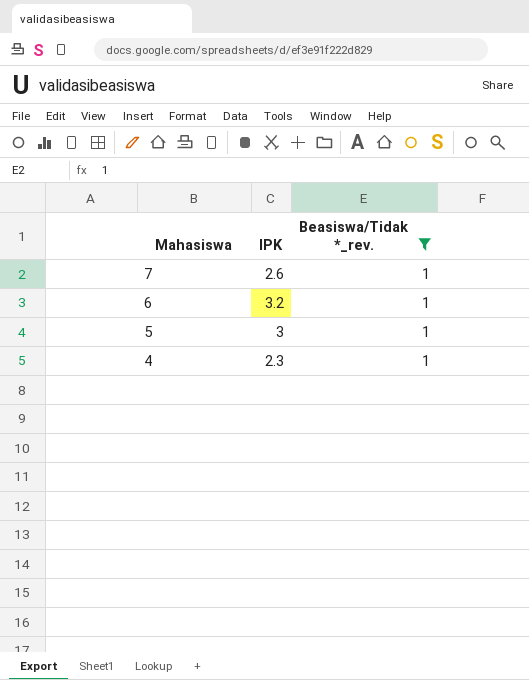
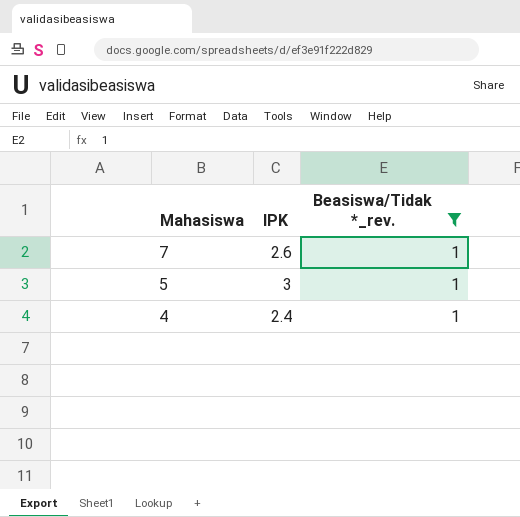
row 6: 3.2 | 1 -> none
4 | IPK: 2.3 -> 2.4

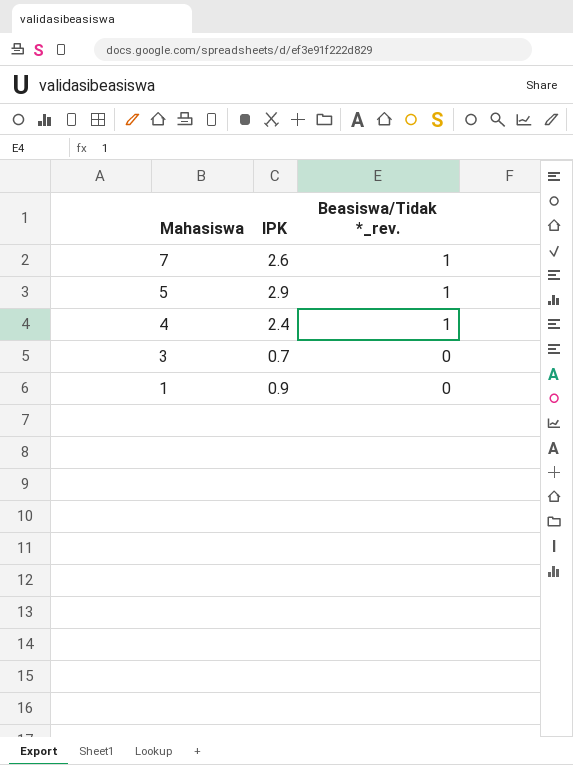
filter: Beasiswa/Tidak *_rev. = 1 -> none
5 | IPK: 3 -> 2.9

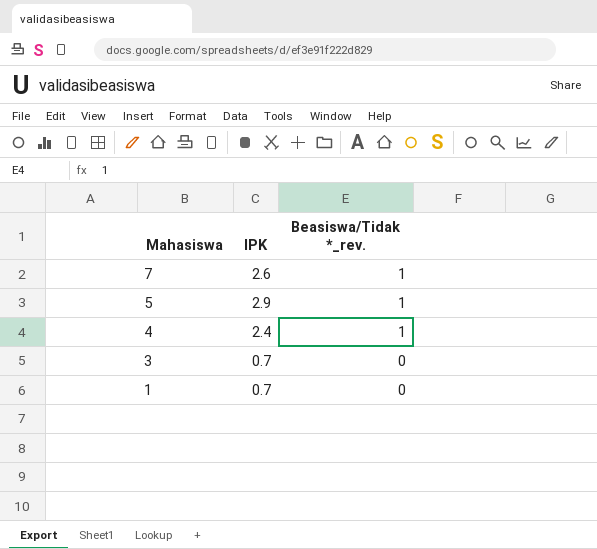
1 | IPK: 0.9 -> 0.7

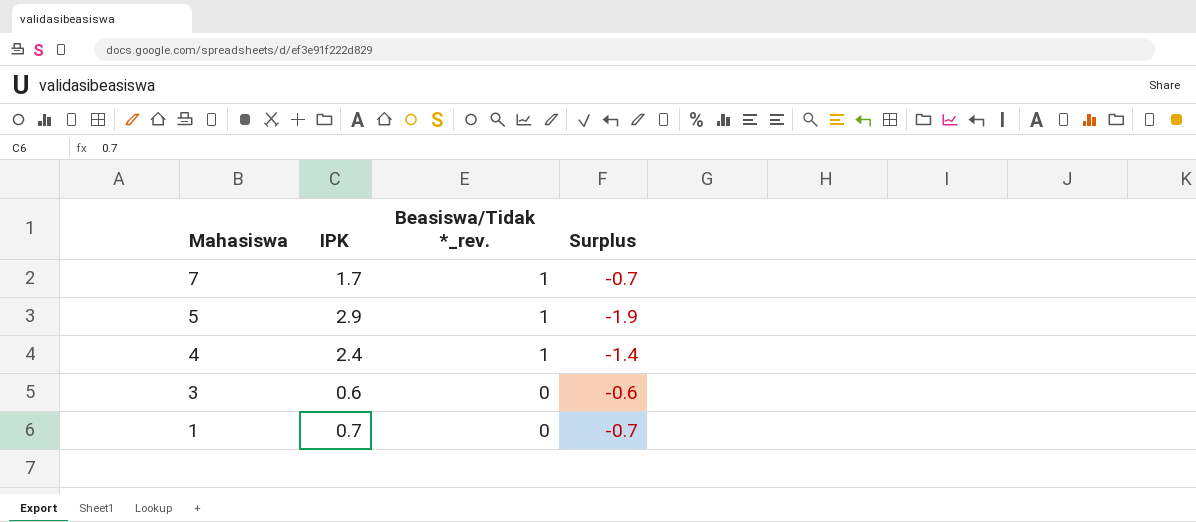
column Surplus | formula: none -> [Beasiswa/Tidak *_rev.] - [IPK]
7 | IPK: 2.6 -> 1.7
3 | IPK: 0.7 -> 0.6

